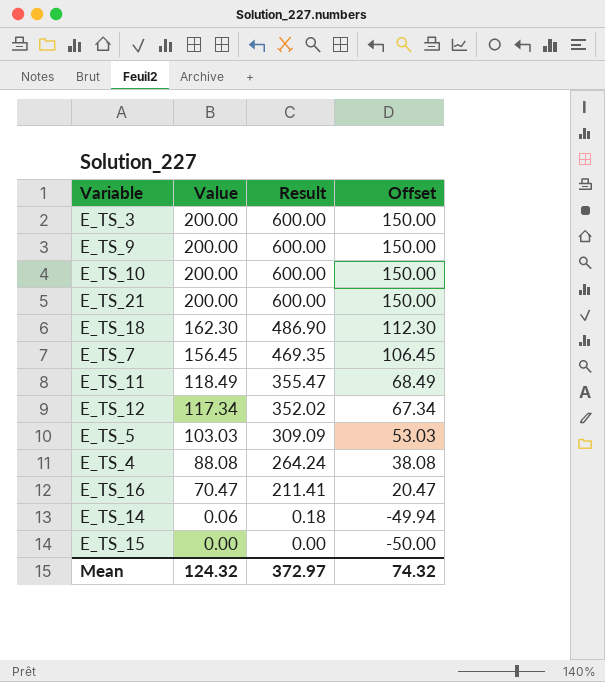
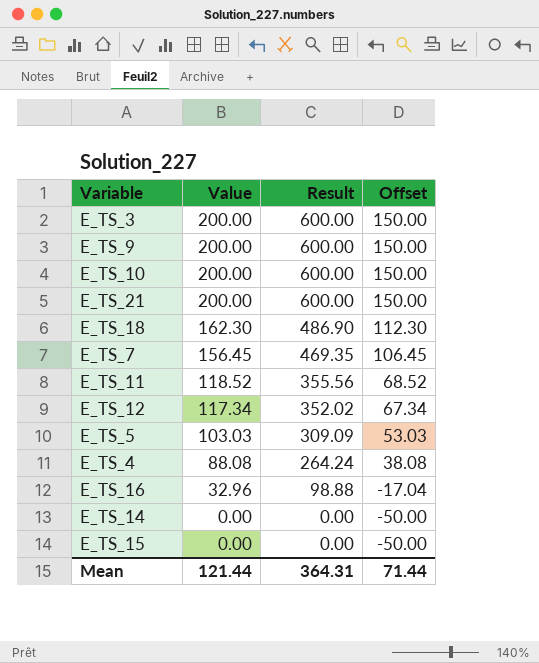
E_TS_11 | Value: 118.49 -> 118.52
E_TS_11 | Result: 355.47 -> 355.56
E_TS_11 | Offset: 68.49 -> 68.52
E_TS_16 | Value: 70.47 -> 32.96
E_TS_16 | Result: 211.41 -> 98.88
E_TS_16 | Offset: 20.47 -> -17.04
E_TS_14 | Value: 0.06 -> 0.00
E_TS_14 | Result: 0.18 -> 0.00
E_TS_14 | Offset: -49.94 -> -50.00
Mean | Value: 124.32 -> 121.44
Mean | Result: 372.97 -> 364.31
Mean | Offset: 74.32 -> 71.44

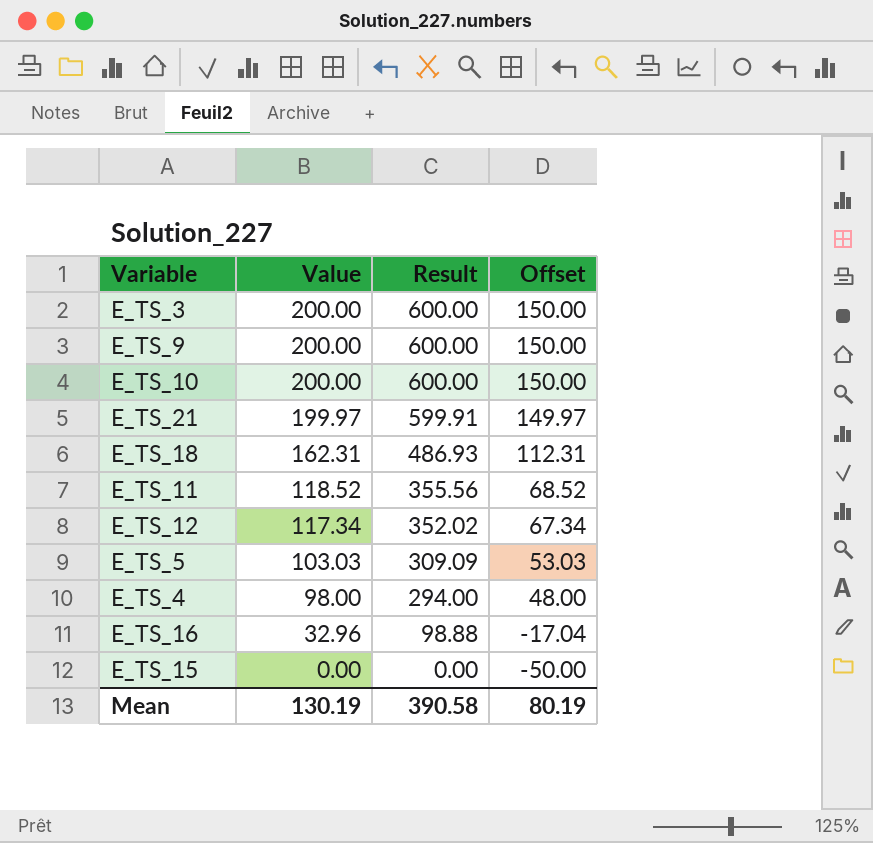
row E_TS_7: 156.45 | 469.35 | 106.45 -> none
row E_TS_14: 0.00 | 0.00 | -50.00 -> none
E_TS_21 | Value: 200.00 -> 199.97
E_TS_21 | Result: 600.00 -> 599.91
E_TS_21 | Offset: 150.00 -> 149.97
E_TS_18 | Value: 162.30 -> 162.31
E_TS_18 | Result: 486.90 -> 486.93
E_TS_18 | Offset: 112.30 -> 112.31
E_TS_4 | Value: 88.08 -> 98.00
E_TS_4 | Result: 264.24 -> 294.00
E_TS_4 | Offset: 38.08 -> 48.00
Mean | Value: 121.44 -> 130.19
Mean | Result: 364.31 -> 390.58
Mean | Offset: 71.44 -> 80.19

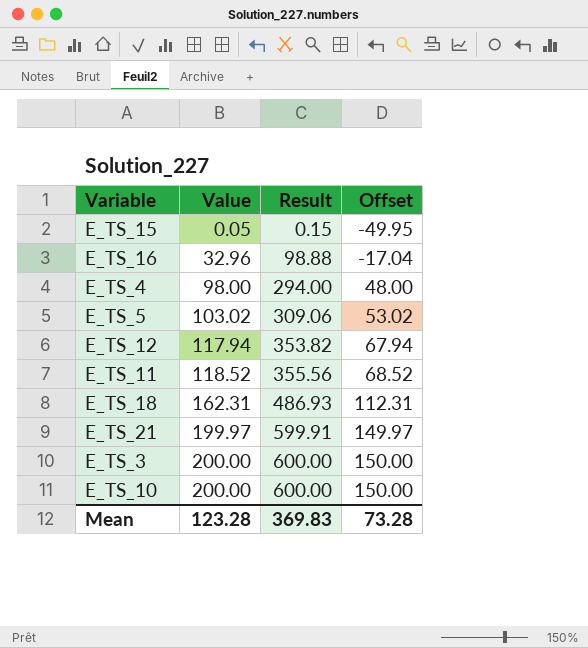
row order: Value descending -> Value ascending
row E_TS_9: 200.00 | 600.00 | 150.00 -> none
E_TS_15 | Value: 0.00 -> 0.05
E_TS_15 | Result: 0.00 -> 0.15
E_TS_15 | Offset: -50.00 -> -49.95
E_TS_5 | Value: 103.03 -> 103.02
E_TS_5 | Result: 309.09 -> 309.06
E_TS_5 | Offset: 53.03 -> 53.02
E_TS_12 | Value: 117.34 -> 117.94
E_TS_12 | Result: 352.02 -> 353.82
E_TS_12 | Offset: 67.34 -> 67.94
Mean | Value: 130.19 -> 123.28
Mean | Result: 390.58 -> 369.83
Mean | Offset: 80.19 -> 73.28

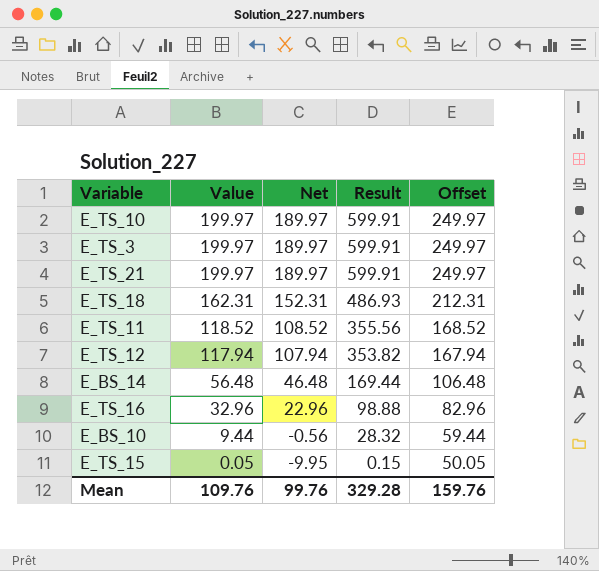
row order: Value ascending -> Value descending
column Net | formula: none -> [Value] - 10
column Offset | formula: [Value] - 50 -> [Value] + 50
row E_TS_4: 98.00 | 294.00 | 48.00 -> none
row E_TS_5: 103.02 | 309.06 | 53.02 -> none
E_TS_10 | Value: 200.00 -> 199.97
E_TS_10 | Result: 600.00 -> 599.91
E_TS_3 | Value: 200.00 -> 199.97
E_TS_3 | Result: 600.00 -> 599.91
row E_BS_14: none -> 56.48 | 46.48 | 169.44 | 106.48
row E_BS_10: none -> 9.44 | -0.56 | 28.32 | 59.44
Mean | Value: 123.28 -> 109.76
Mean | Result: 369.83 -> 329.28
Mean | Offset: 73.28 -> 159.76

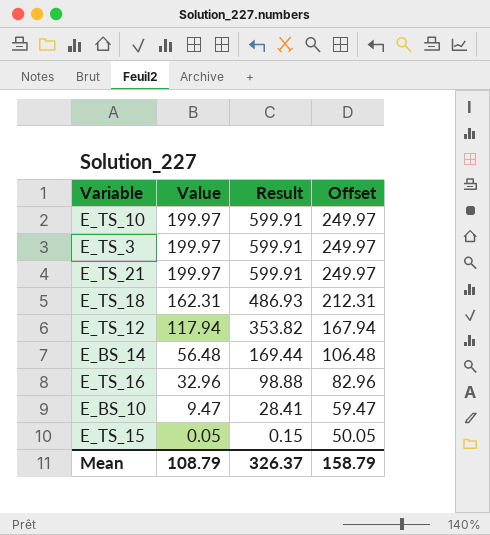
column Net | formula: [Value] - 10 -> none
row E_TS_11: 118.52 | 108.52 | 355.56 | 168.52 -> none
E_BS_10 | Value: 9.44 -> 9.47
E_BS_10 | Result: 28.32 -> 28.41
E_BS_10 | Offset: 59.44 -> 59.47
Mean | Value: 109.76 -> 108.79
Mean | Result: 329.28 -> 326.37
Mean | Offset: 159.76 -> 158.79

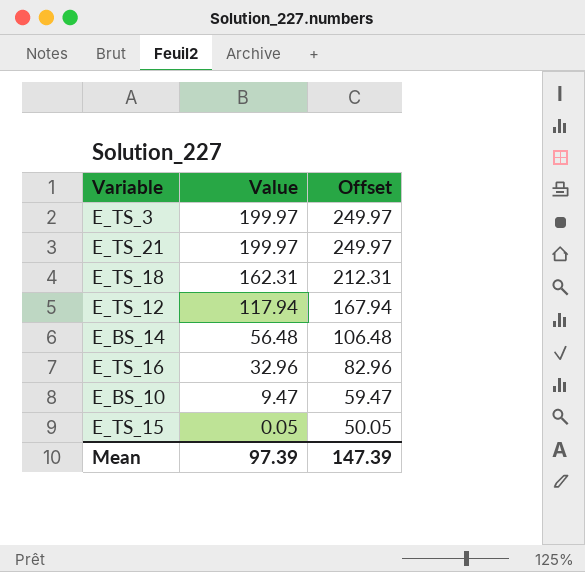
column Result | formula: [Value] * 3 -> none
row E_TS_10: 199.97 | 599.91 | 249.97 -> none
Mean | Value: 108.79 -> 97.39
Mean | Offset: 158.79 -> 147.39

